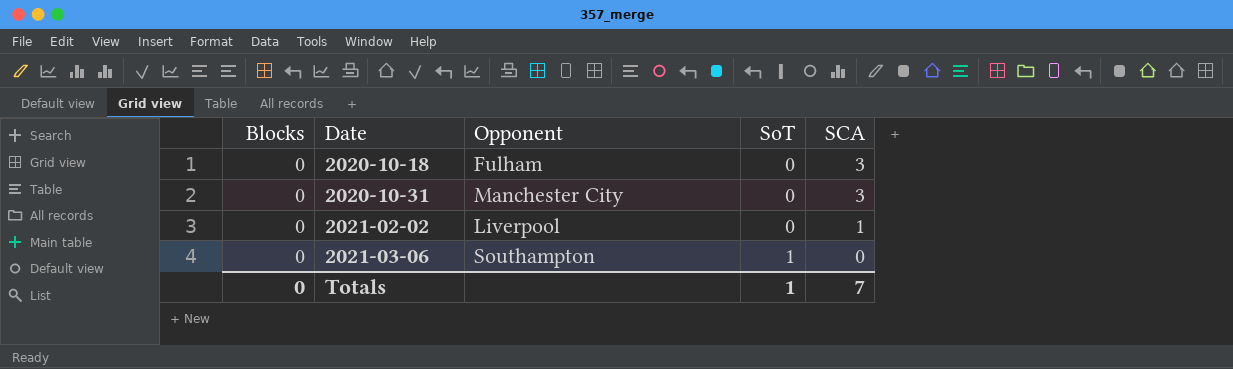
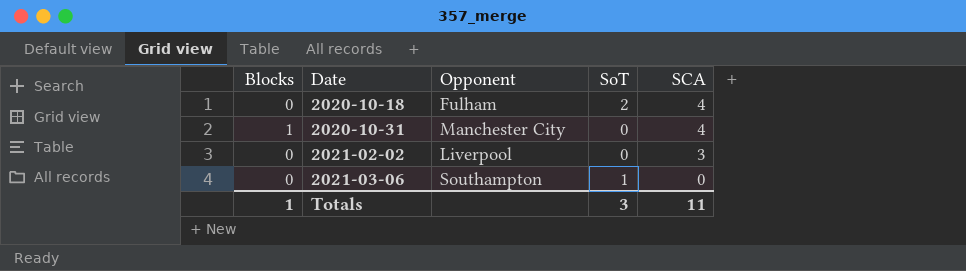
2020-10-18 | SoT: 0 -> 2
2020-10-18 | SCA: 3 -> 4
2020-10-31 | Blocks: 0 -> 1
2020-10-31 | SCA: 3 -> 4
2021-02-02 | SCA: 1 -> 3
Totals | Blocks: 0 -> 1
Totals | SoT: 1 -> 3
Totals | SCA: 7 -> 11

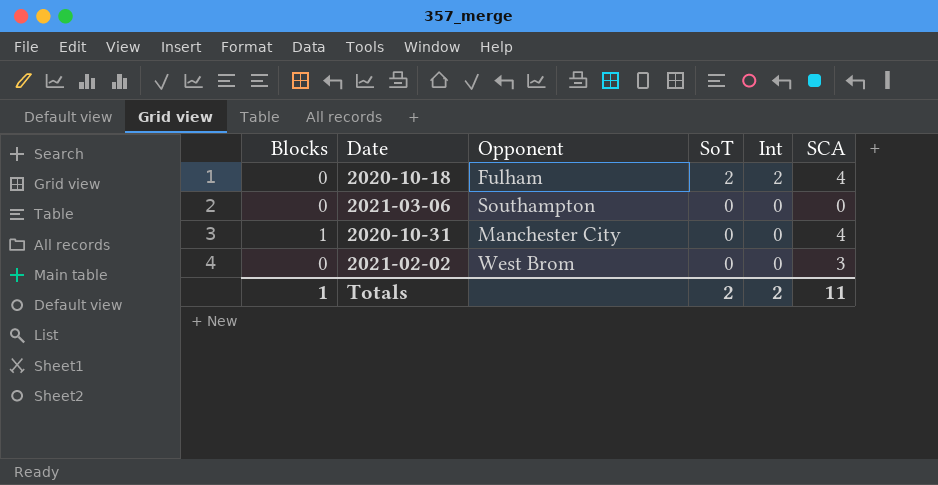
row order: Date ascending -> SoT descending
column Int | position: none -> 5
2021-03-06 | SoT: 1 -> 0
2021-02-02 | Opponent: Liverpool -> West Brom
Totals | SoT: 3 -> 2

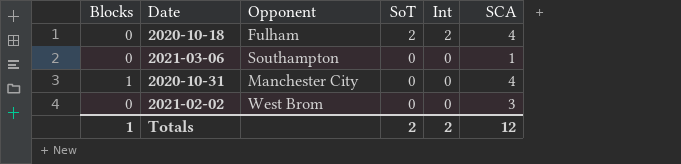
2021-03-06 | SCA: 0 -> 1
Totals | SCA: 11 -> 12

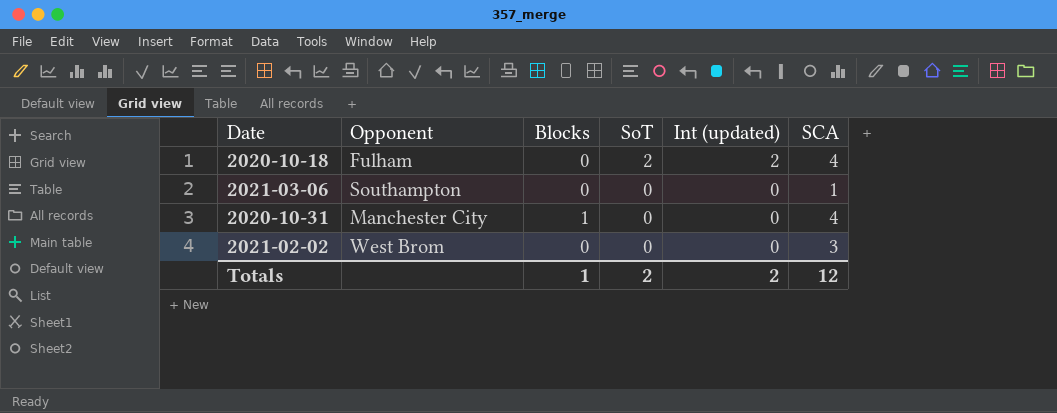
column Blocks | position: 1 -> 3
column name: Int -> Int (updated)

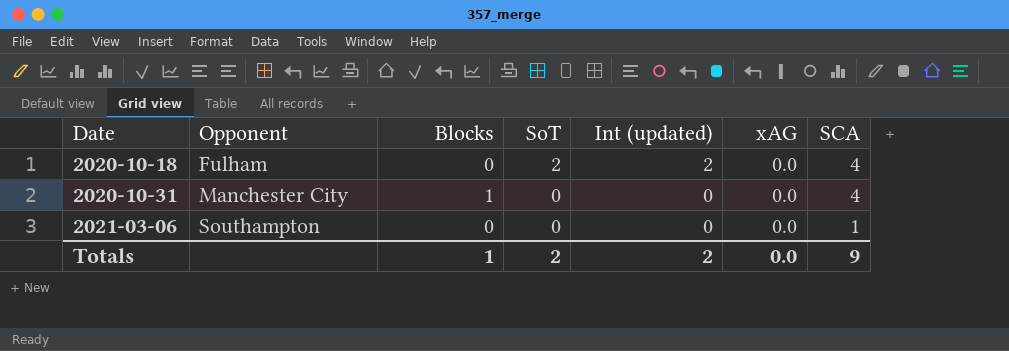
row order: SoT descending -> Date ascending
column xAG | position: none -> 6
row 2021-02-02: West Brom | 0 | 0 | 0 | 3 -> none
Totals | SCA: 12 -> 9

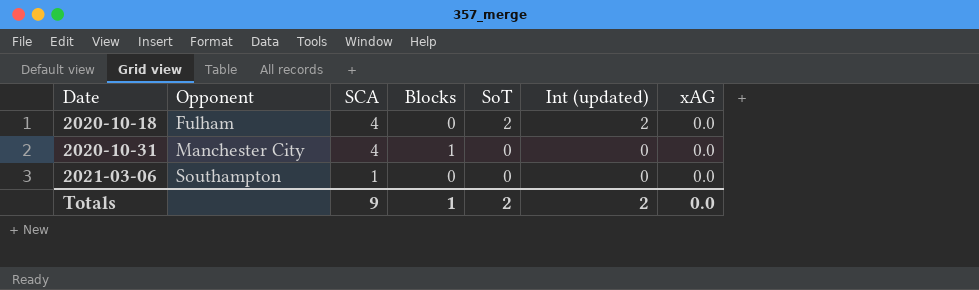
column SCA | position: 7 -> 3

